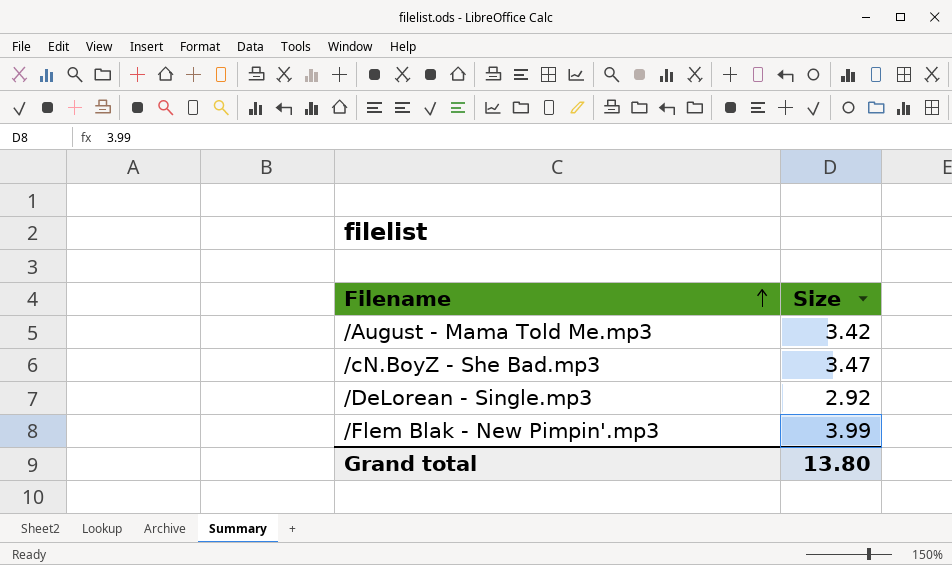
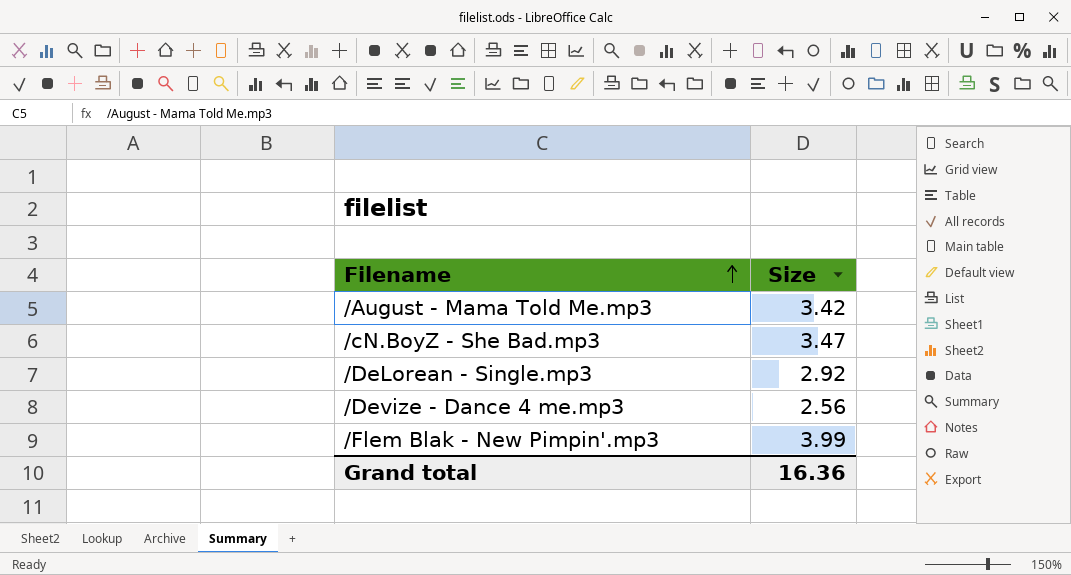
row /Devize - Dance 4 me.mp3: none -> 2.56
Grand total | Size: 13.80 -> 16.36

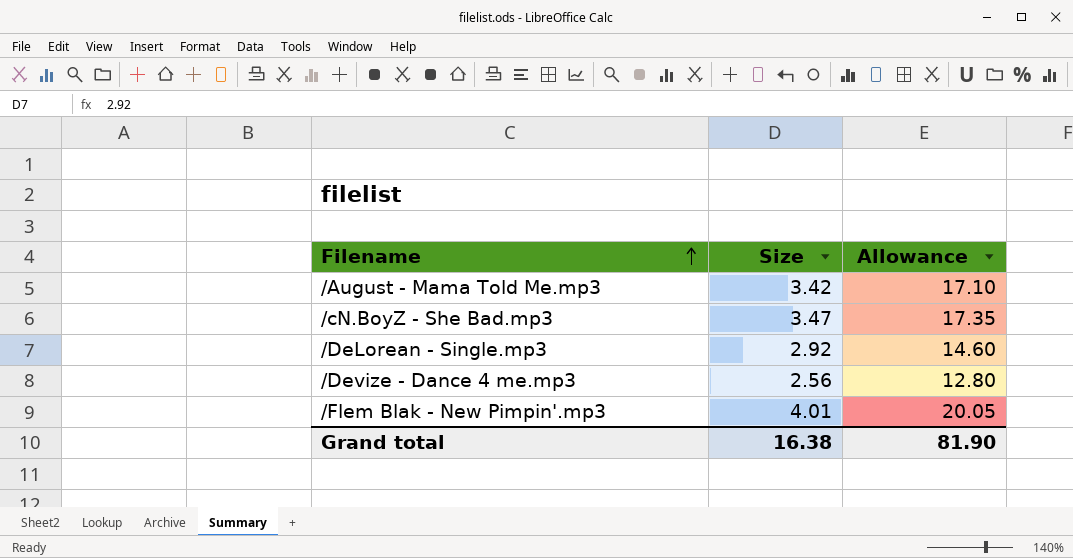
column Allowance | formula: none -> [Size] * 5
/Flem Blak - New Pimpin'.mp3 | Size: 3.99 -> 4.01
Grand total | Size: 16.36 -> 16.38

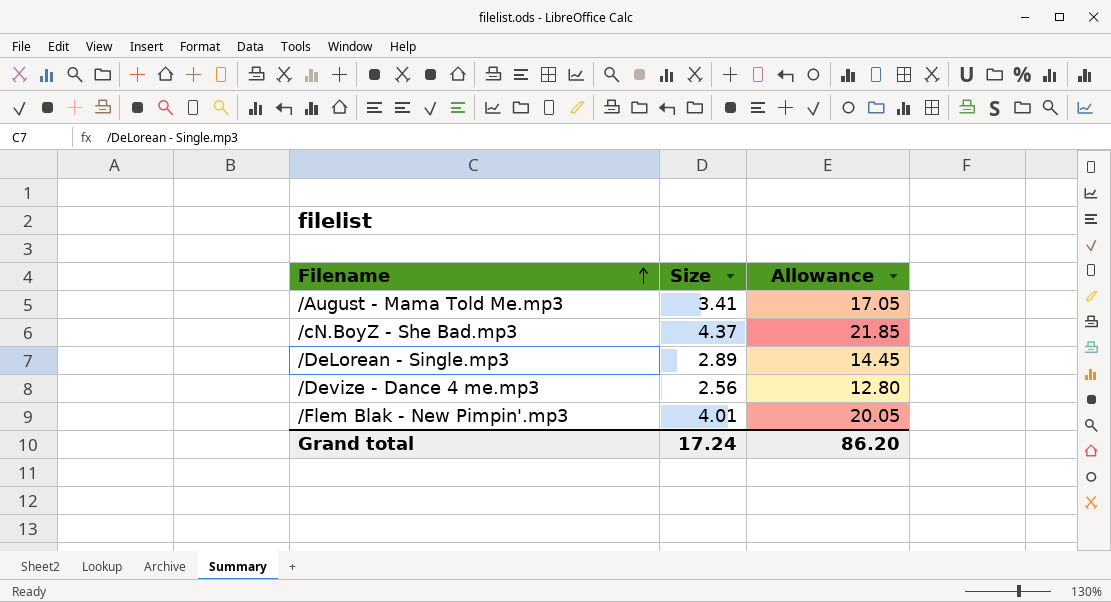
/August - Mama Told Me.mp3 | Size: 3.42 -> 3.41
/August - Mama Told Me.mp3 | Allowance: 17.10 -> 17.05
/cN.BoyZ - She Bad.mp3 | Size: 3.47 -> 4.37
/cN.BoyZ - She Bad.mp3 | Allowance: 17.35 -> 21.85
/DeLorean - Single.mp3 | Size: 2.92 -> 2.89
/DeLorean - Single.mp3 | Allowance: 14.60 -> 14.45
Grand total | Size: 16.38 -> 17.24
Grand total | Allowance: 81.90 -> 86.20

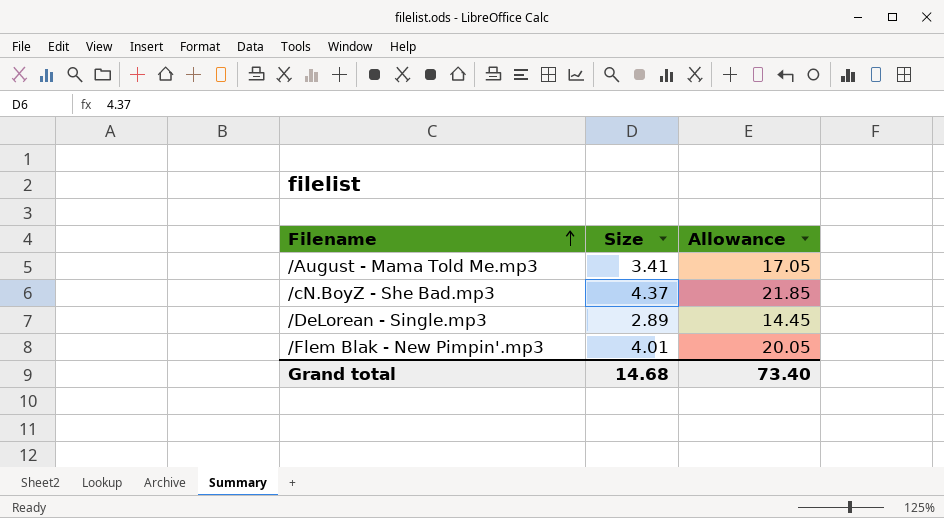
row /Devize - Dance 4 me.mp3: 2.56 | 12.80 -> none
Grand total | Size: 17.24 -> 14.68
Grand total | Allowance: 86.20 -> 73.40

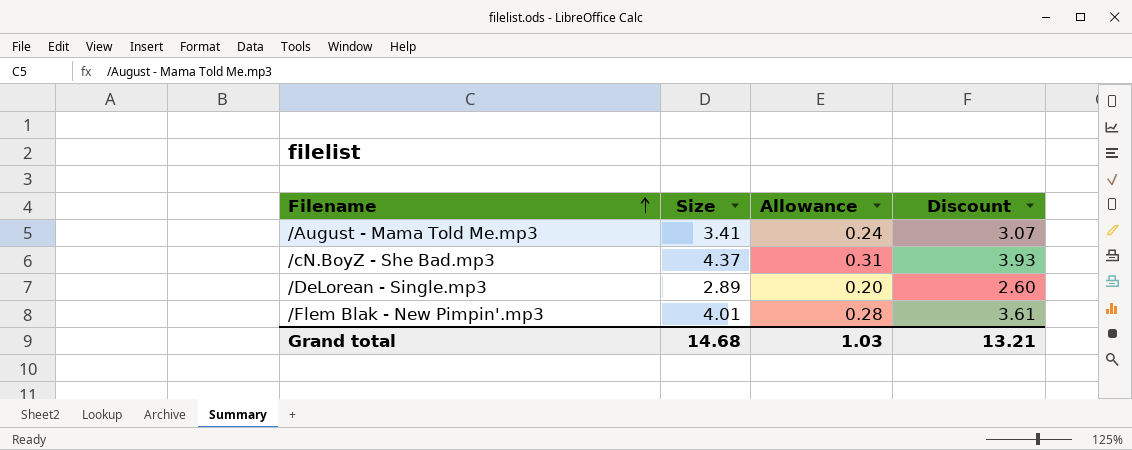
column Allowance | formula: [Size] * 5 -> [Size] * 0.07
column Discount | formula: none -> [Size] * 0.9
Grand total | Allowance: 73.40 -> 1.03

